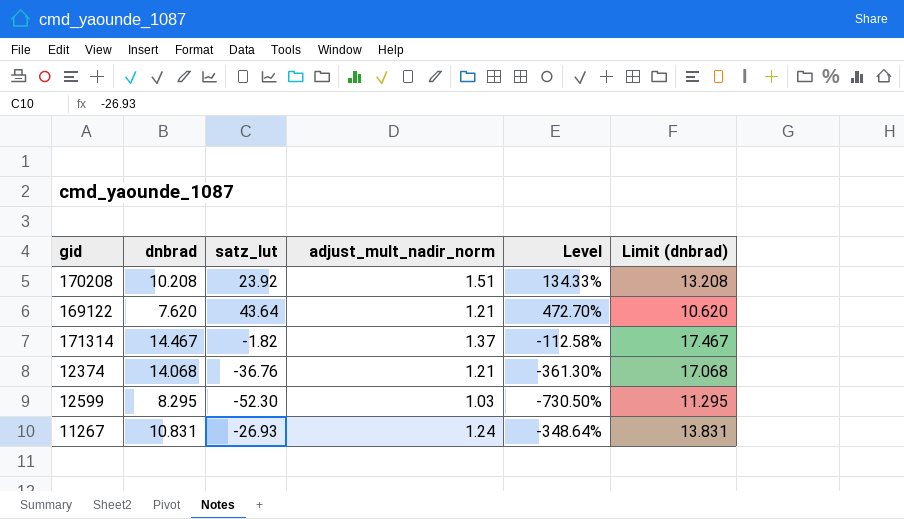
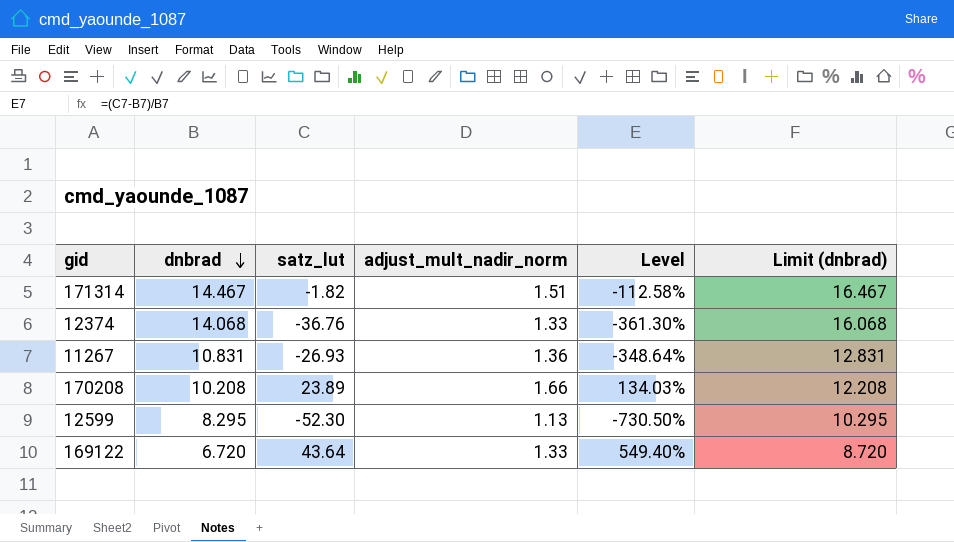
row order: none -> dnbrad descending
column Limit (dnbrad) | formula: [dnbrad] + 3 -> [dnbrad] + 2
171314 | adjust_mult_nadir_norm: 1.37 -> 1.51
12374 | adjust_mult_nadir_norm: 1.21 -> 1.33
11267 | adjust_mult_nadir_norm: 1.24 -> 1.36
170208 | satz_lut: 23.92 -> 23.89
170208 | adjust_mult_nadir_norm: 1.51 -> 1.66
170208 | Level: 134.33% -> 134.03%
12599 | adjust_mult_nadir_norm: 1.03 -> 1.13
169122 | dnbrad: 7.620 -> 6.720
169122 | adjust_mult_nadir_norm: 1.21 -> 1.33
169122 | Level: 472.70% -> 549.40%

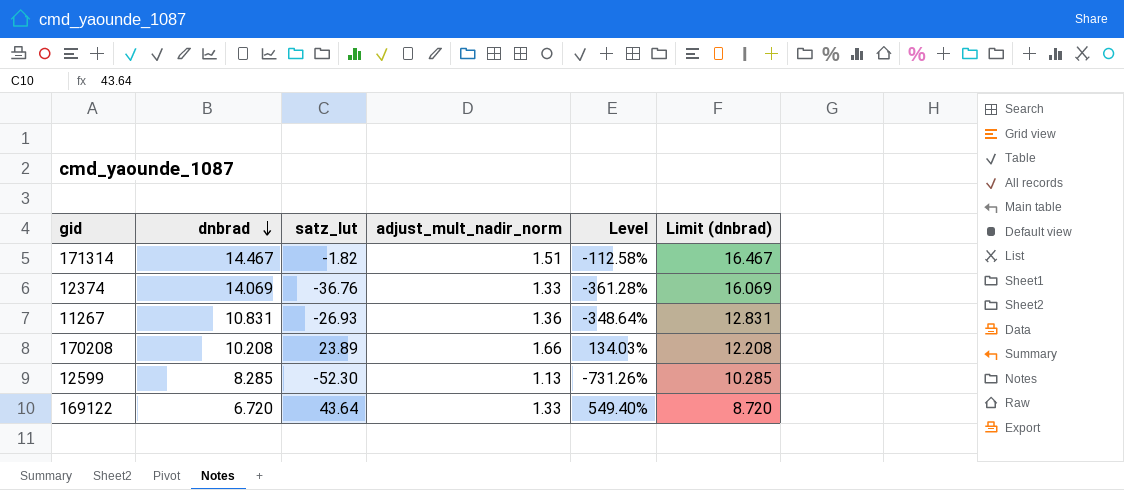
12374 | dnbrad: 14.068 -> 14.069
12374 | Level: -361.30% -> -361.28%
12374 | Limit (dnbrad): 16.068 -> 16.069
12599 | dnbrad: 8.295 -> 8.285
12599 | Level: -730.50% -> -731.26%
12599 | Limit (dnbrad): 10.295 -> 10.285

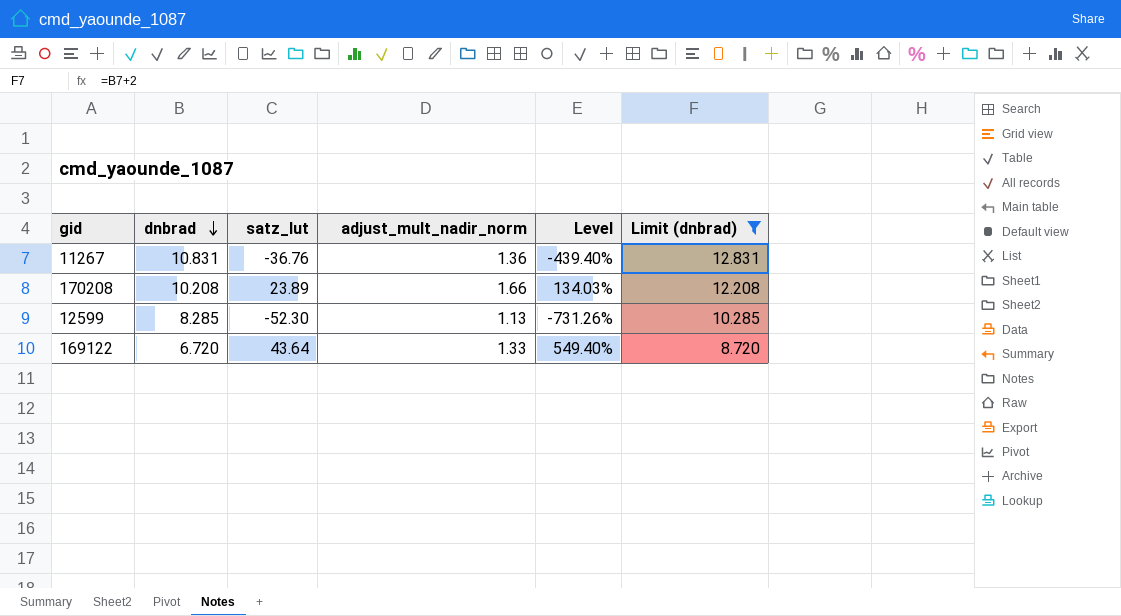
filter: none -> Limit (dnbrad) <= 12.831
11267 | satz_lut: -26.93 -> -36.76
11267 | Level: -348.64% -> -439.40%

